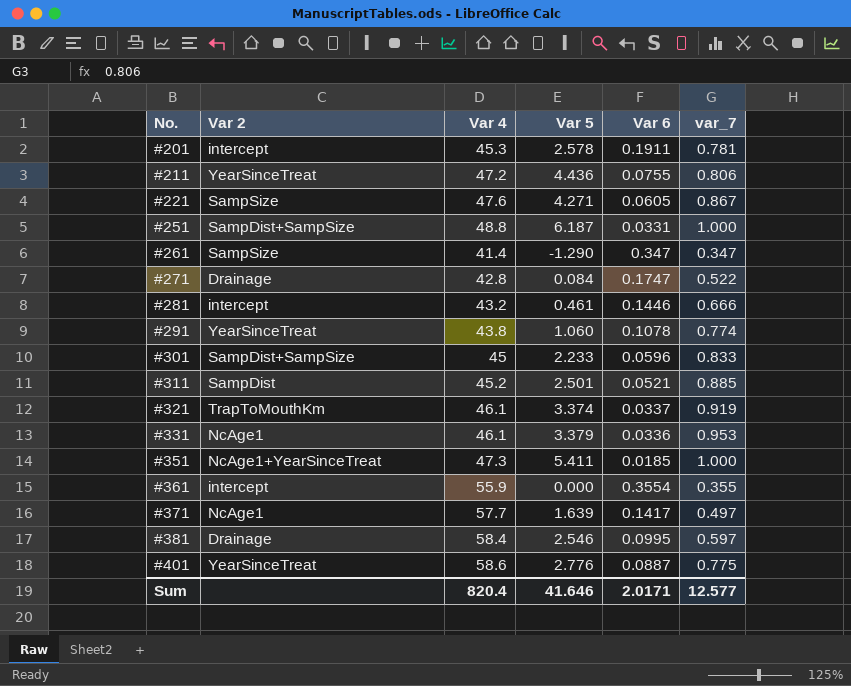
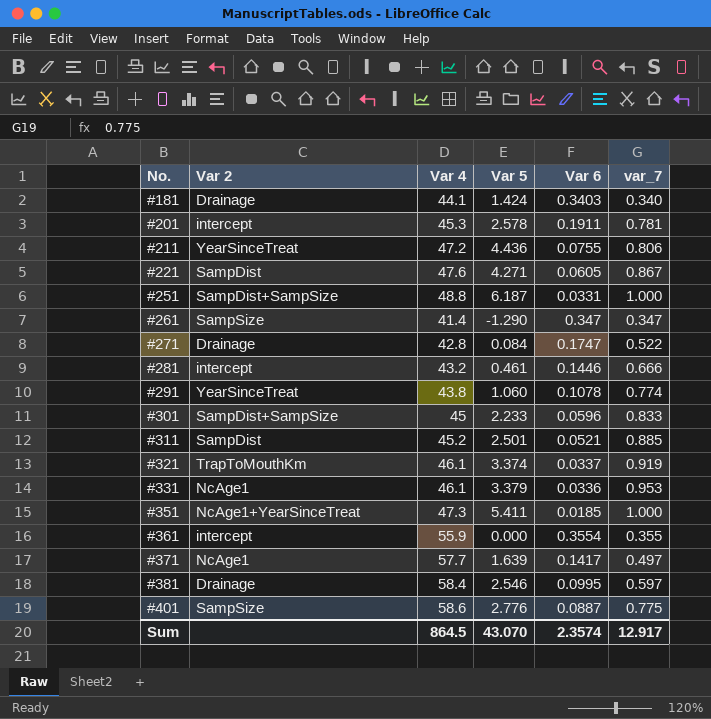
row #181: none -> Drainage | 44.1 | 1.424 | 0.3403 | 0.340
#221 | Var 2: SampSize -> SampDist
#401 | Var 2: YearSinceTreat -> SampSize
Sum | Var 4: 820.4 -> 864.5
Sum | Var 5: 41.646 -> 43.070
Sum | Var 6: 2.0171 -> 2.3574
Sum | var_7: 12.577 -> 12.917

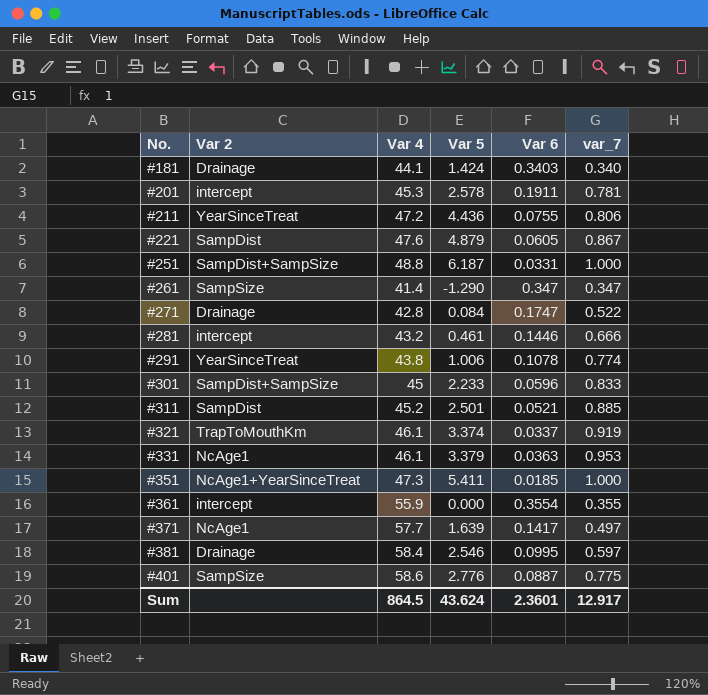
#221 | Var 5: 4.271 -> 4.879
#291 | Var 5: 1.060 -> 1.006
#331 | Var 6: 0.0336 -> 0.0363
Sum | Var 5: 43.070 -> 43.624
Sum | Var 6: 2.3574 -> 2.3601

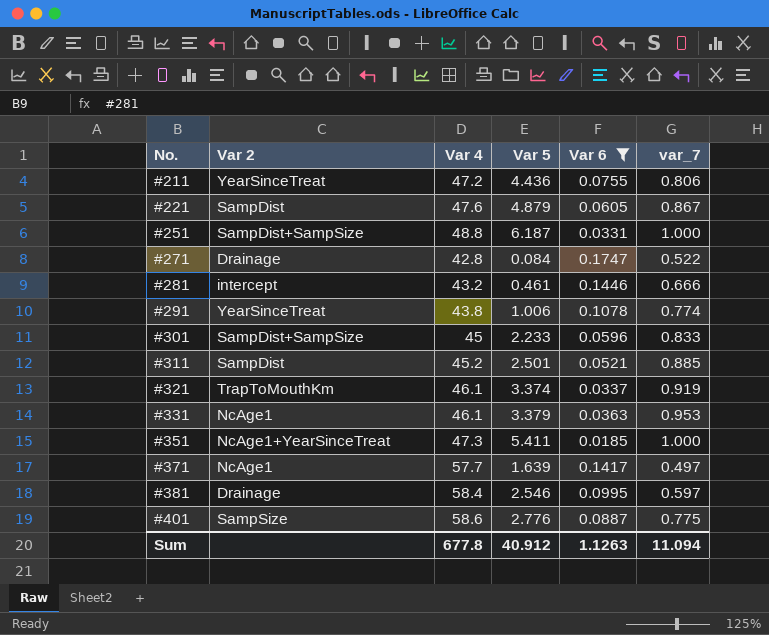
filter: none -> Var 6 <= 0.1747
Sum | Var 4: 864.5 -> 677.8
Sum | Var 5: 43.624 -> 40.912
Sum | Var 6: 2.3601 -> 1.1263
Sum | var_7: 12.917 -> 11.094

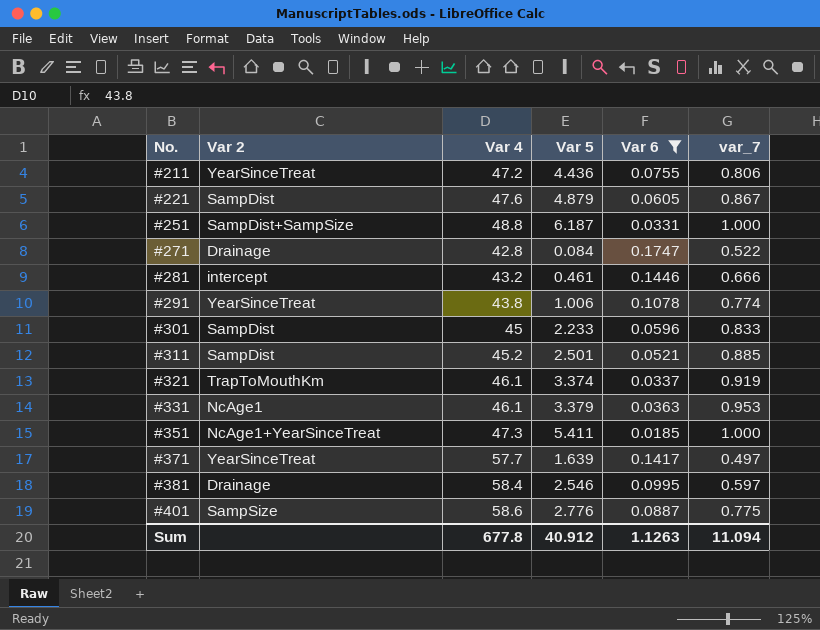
#301 | Var 2: SampDist+SampSize -> SampDist
#371 | Var 2: NcAge1 -> YearSinceTreat

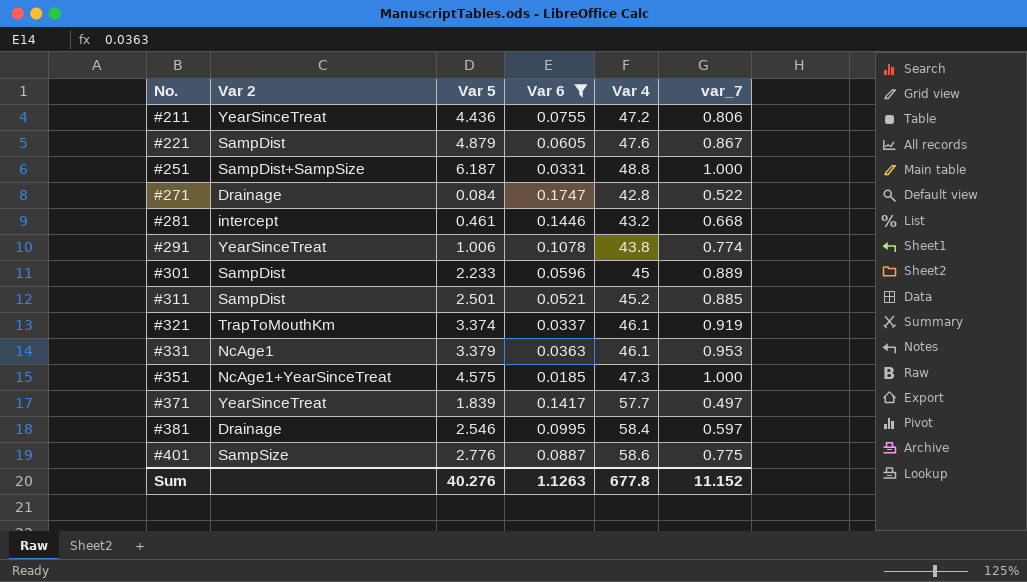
column Var 4 | position: 3 -> 5
#281 | var_7: 0.666 -> 0.668
#301 | var_7: 0.833 -> 0.889
#351 | Var 5: 5.411 -> 4.575
#371 | Var 5: 1.639 -> 1.839
Sum | Var 5: 40.912 -> 40.276
Sum | var_7: 11.094 -> 11.152

